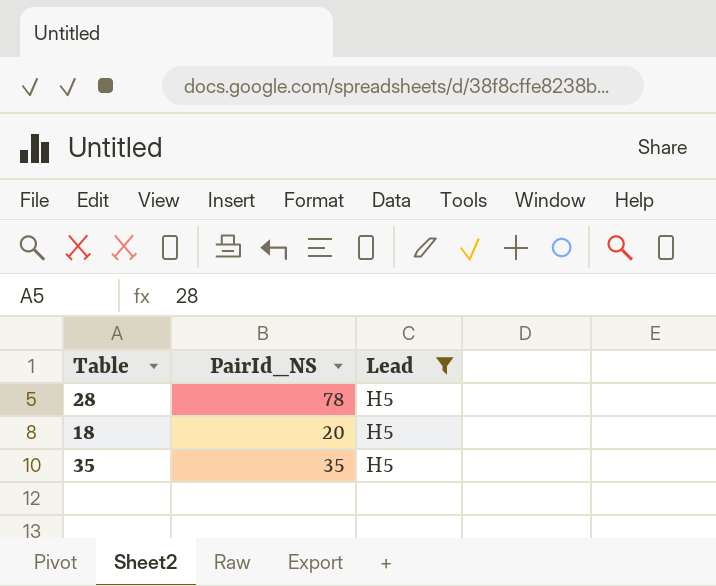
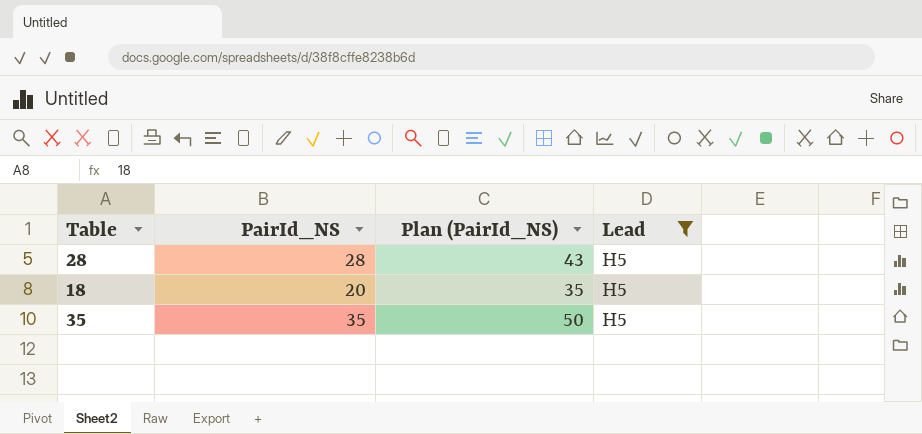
column Plan (PairId_NS) | formula: none -> [PairId_NS] + 15
28 | PairId_NS: 78 -> 28

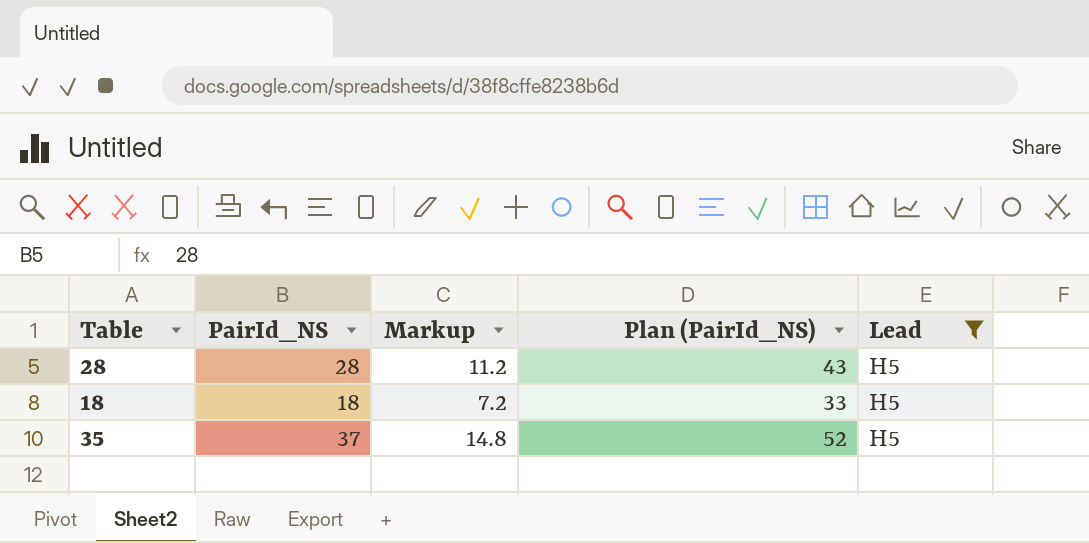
column Markup | formula: none -> [PairId_NS] * 0.4
18 | PairId_NS: 20 -> 18
18 | Plan (PairId_NS): 35 -> 33
35 | PairId_NS: 35 -> 37
35 | Plan (PairId_NS): 50 -> 52

